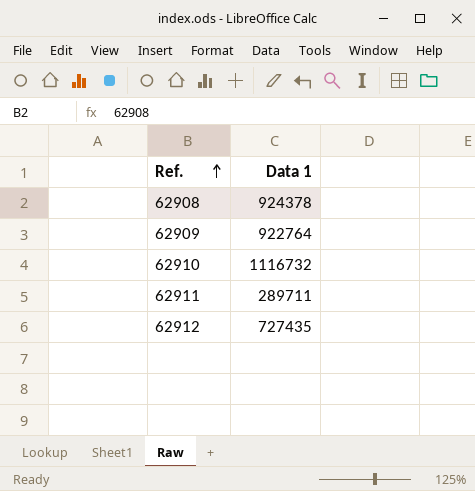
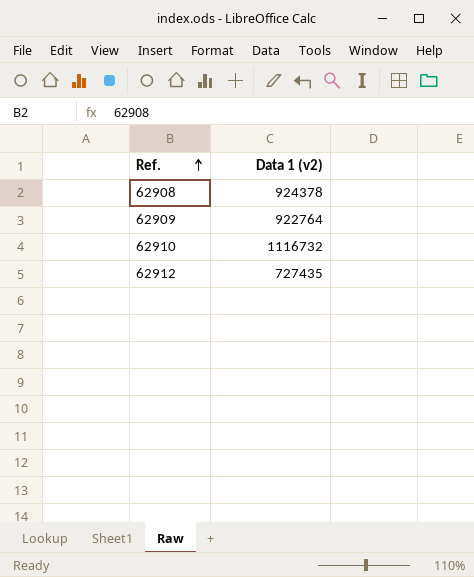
column name: Data 1 -> Data 1 (v2)
row 62911: 289711 -> none

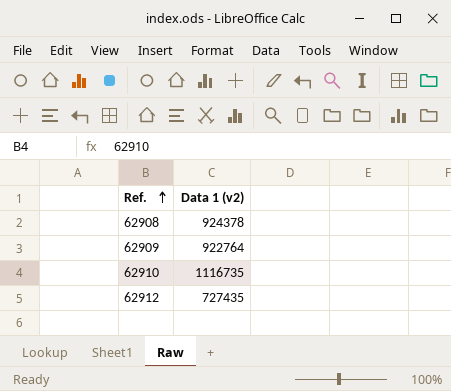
62910 | Data 1 (v2): 1116732 -> 1116735

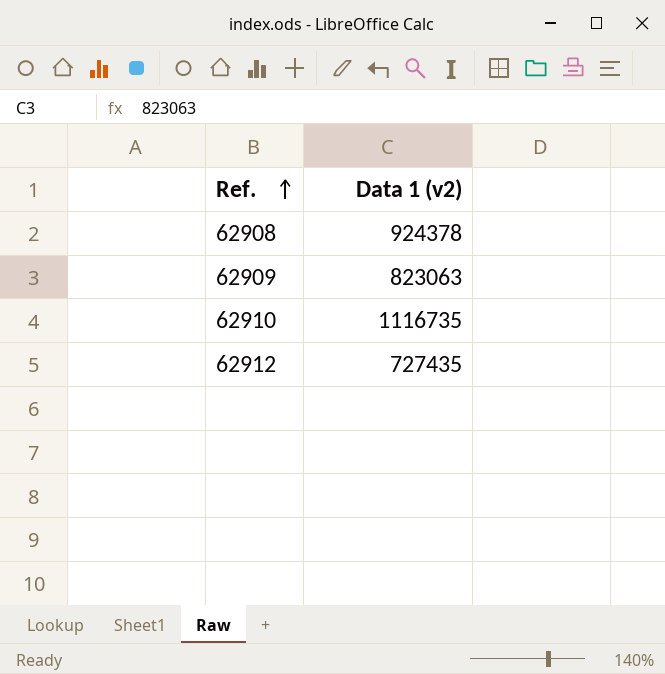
62909 | Data 1 (v2): 922764 -> 823063

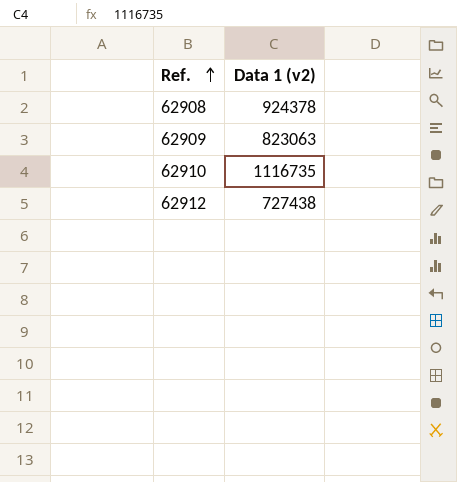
62912 | Data 1 (v2): 727435 -> 727438

